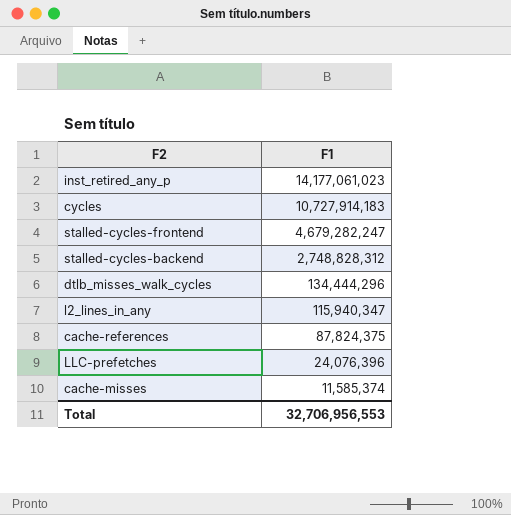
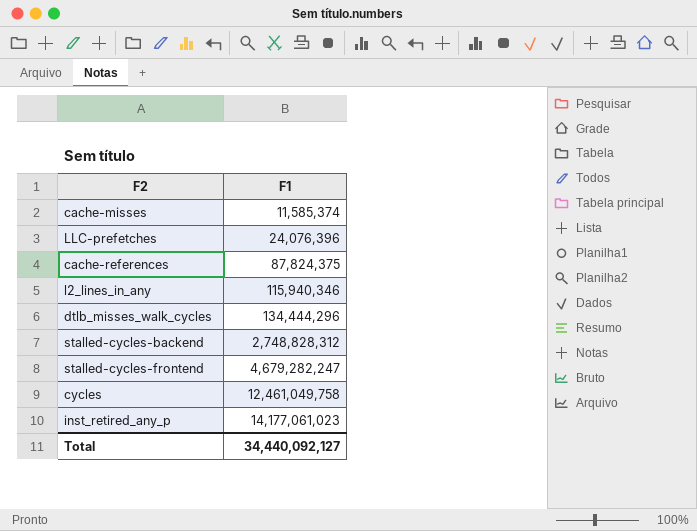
row order: F1 descending -> F1 ascending
l2_lines_in_any | F1: 115,940,347 -> 115,940,346
cycles | F1: 10,727,914,183 -> 12,461,049,758
Total | F1: 32,706,956,553 -> 34,440,092,127

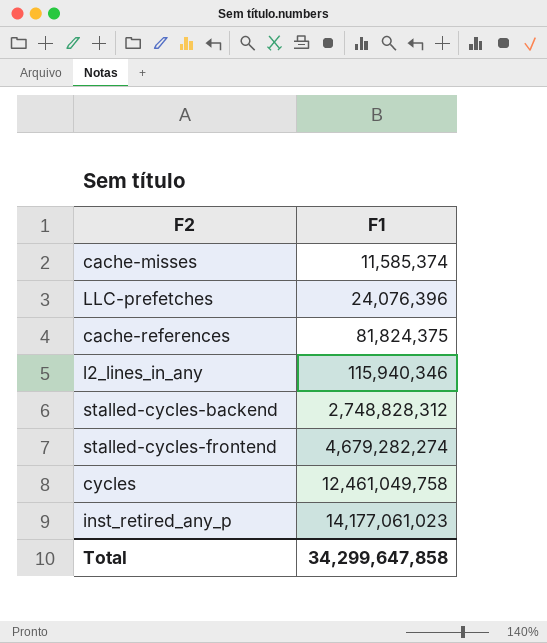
row dtlb_misses_walk_cycles: 134,444,296 -> none
cache-references | F1: 87,824,375 -> 81,824,375
stalled-cycles-frontend | F1: 4,679,282,247 -> 4,679,282,274
Total | F1: 34,440,092,127 -> 34,299,647,858

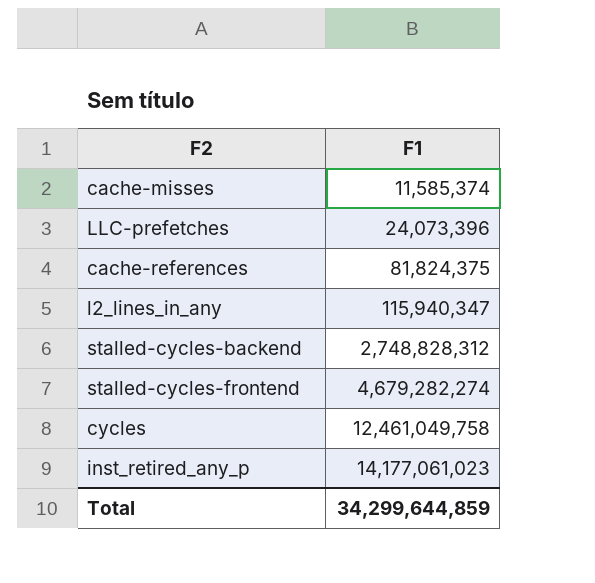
LLC-prefetches | F1: 24,076,396 -> 24,073,396
l2_lines_in_any | F1: 115,940,346 -> 115,940,347
Total | F1: 34,299,647,858 -> 34,299,644,859

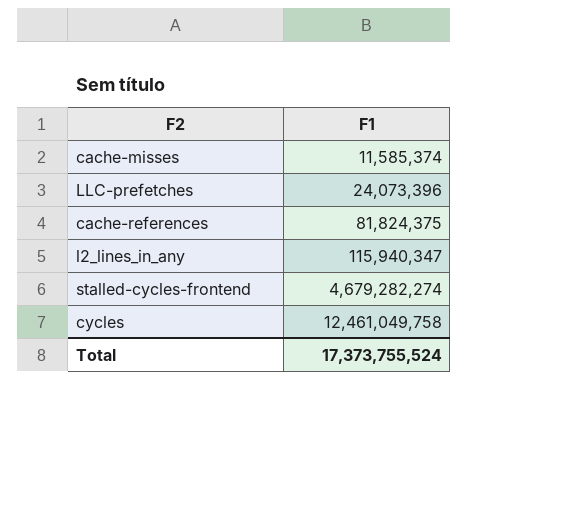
row stalled-cycles-backend: 2,748,828,312 -> none
row inst_retired_any_p: 14,177,061,023 -> none
Total | F1: 34,299,644,859 -> 17,373,755,524

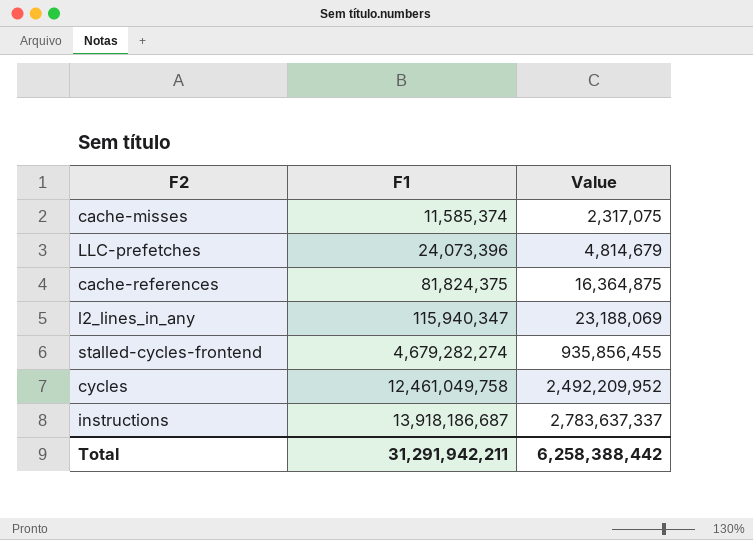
column Value | formula: none -> [F1] * 0.2
row instructions: none -> 13,918,186,687 | 2,783,637,337
Total | F1: 17,373,755,524 -> 31,291,942,211

